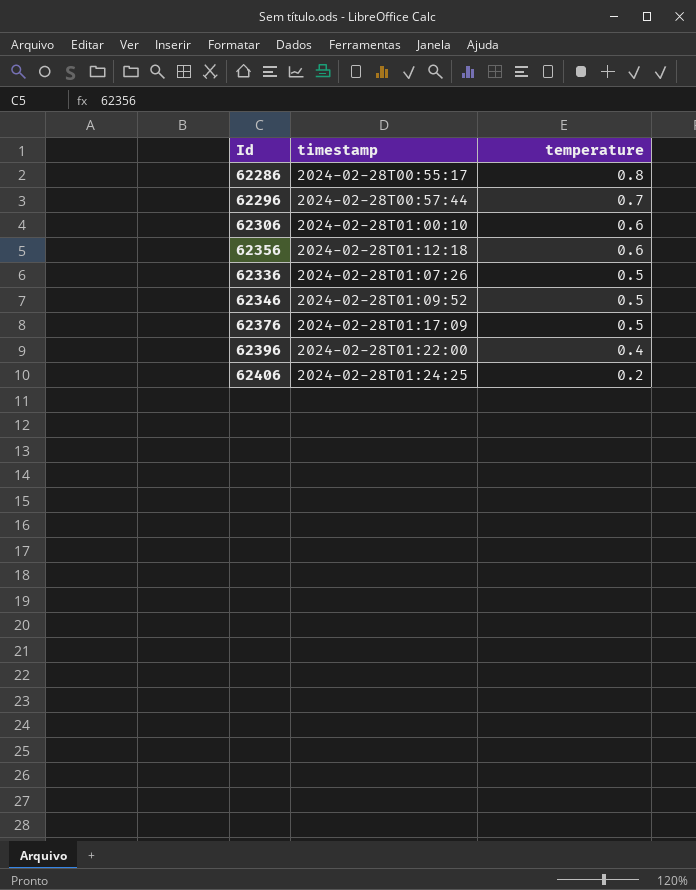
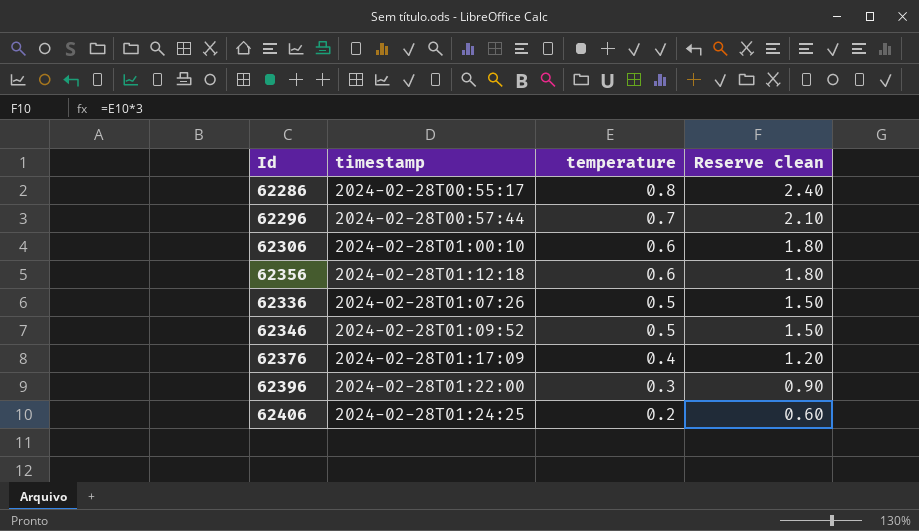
column Reserve clean | formula: none -> [temperature] * 3
62376 | temperature: 0.5 -> 0.4
62396 | temperature: 0.4 -> 0.3

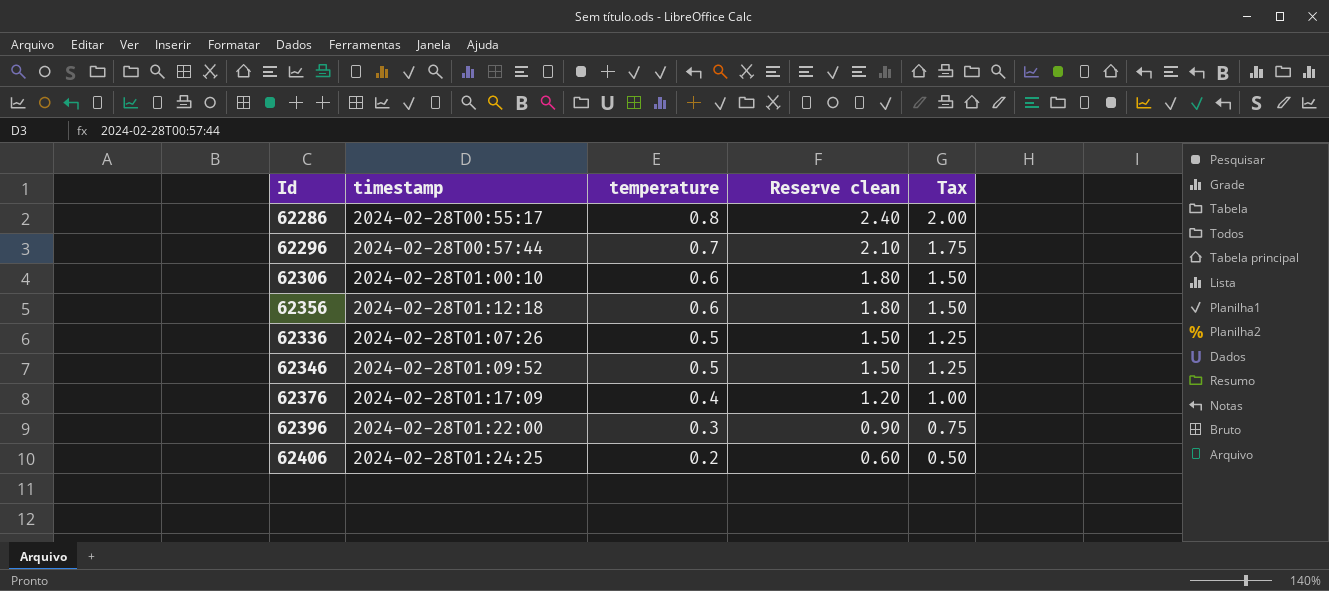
column Tax | formula: none -> [temperature] * 2.5

